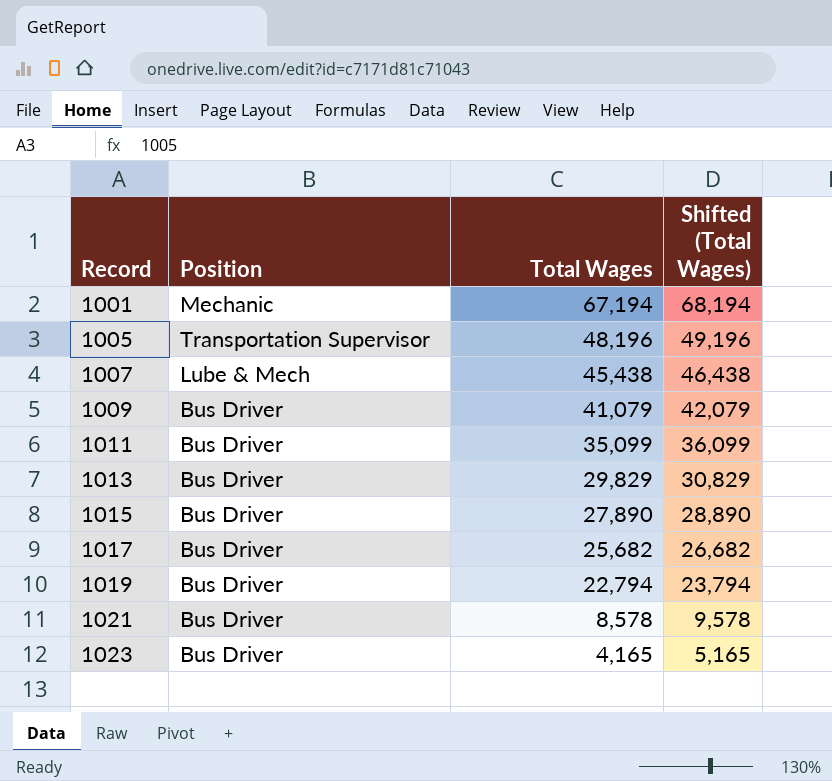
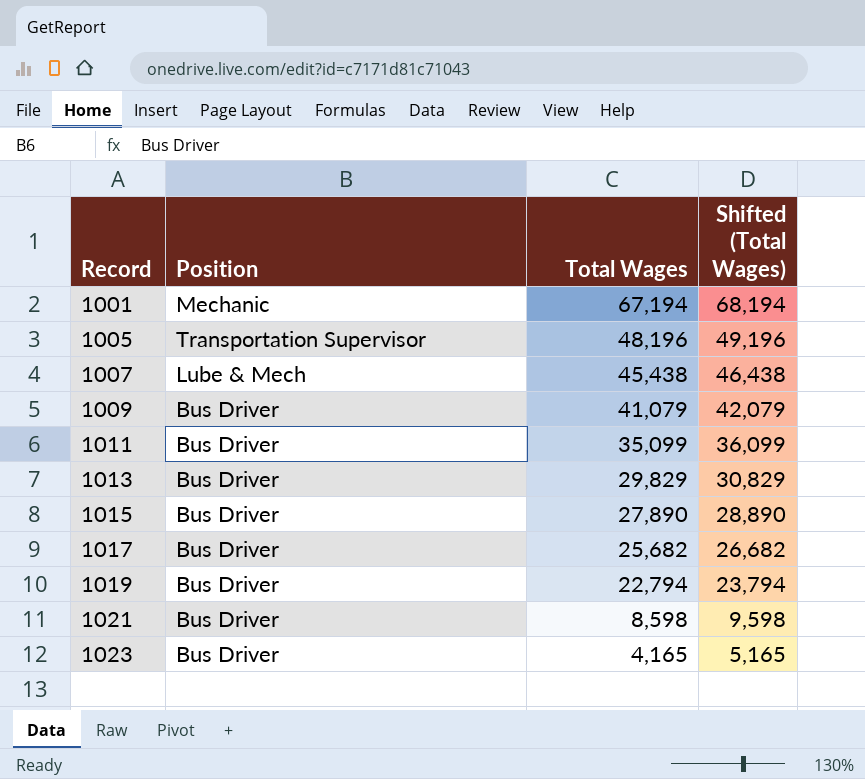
1021 | Total Wages: 8,578 -> 8,598
1021 | Shifted (Total Wages): 9,578 -> 9,598

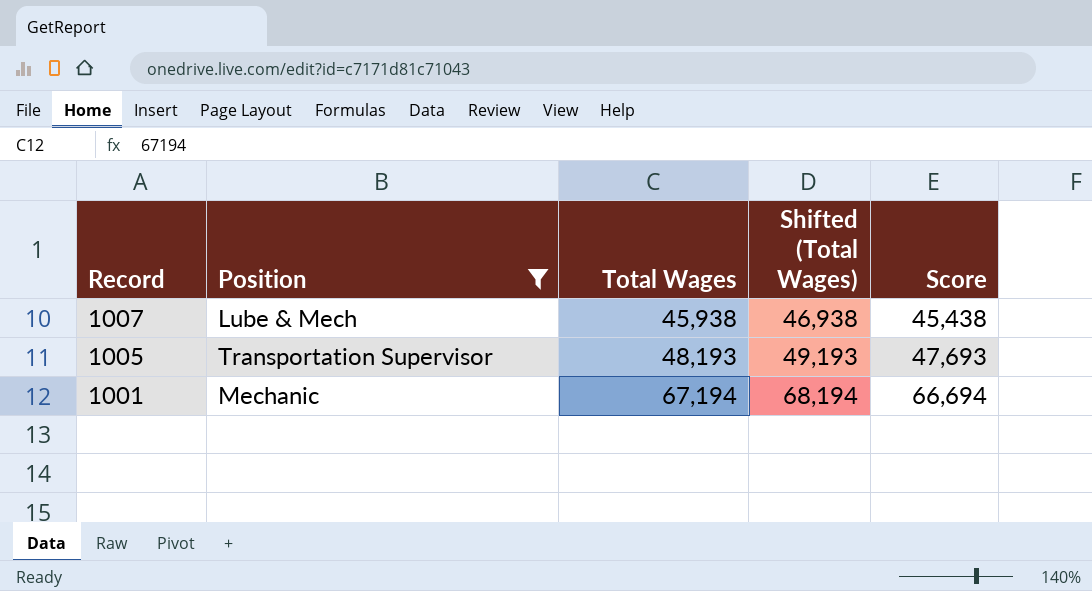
filter: none -> Position != Bus Driver
row order: Record ascending -> Record descending
column Score | formula: none -> [Total Wages] - 500
1007 | Total Wages: 45,438 -> 45,938
1007 | Shifted (Total Wages): 46,438 -> 46,938
1005 | Total Wages: 48,196 -> 48,193
1005 | Shifted (Total Wages): 49,196 -> 49,193

